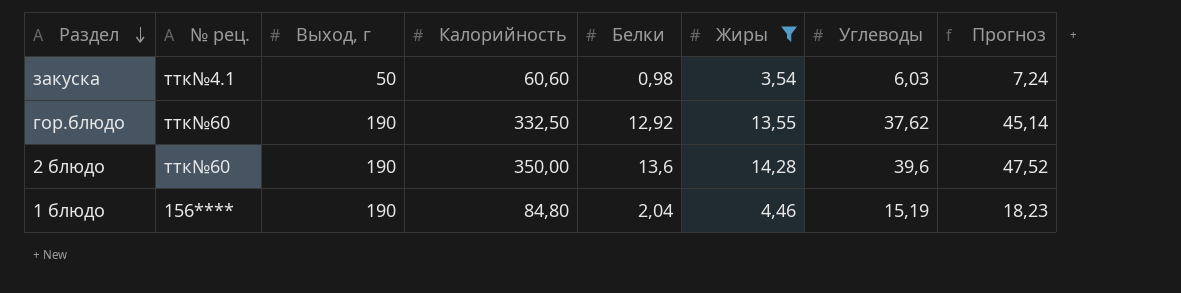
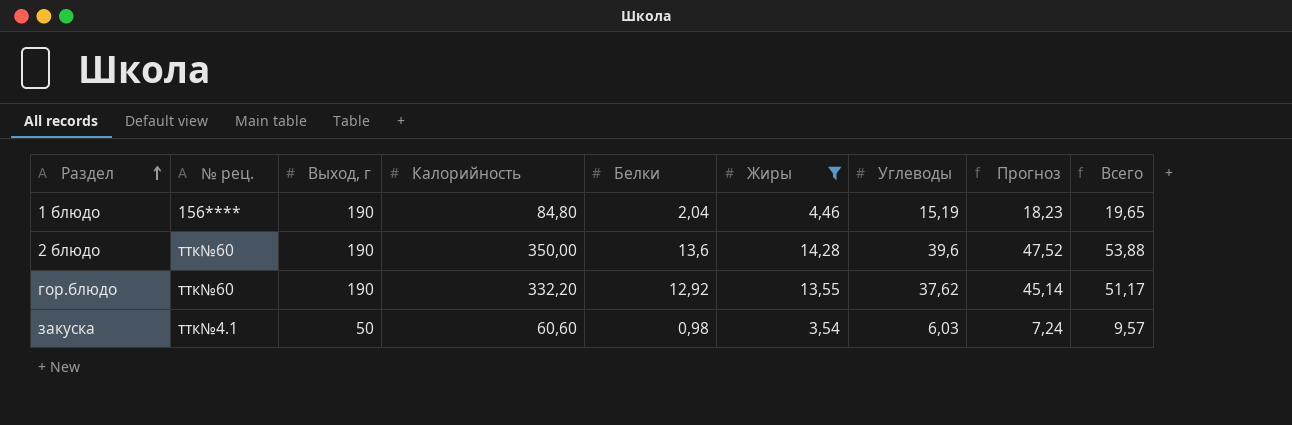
row order: Раздел descending -> Раздел ascending
column Всего | formula: none -> [Жиры] + [Углеводы]
гор.блюдо | Калорийность: 332,50 -> 332,20

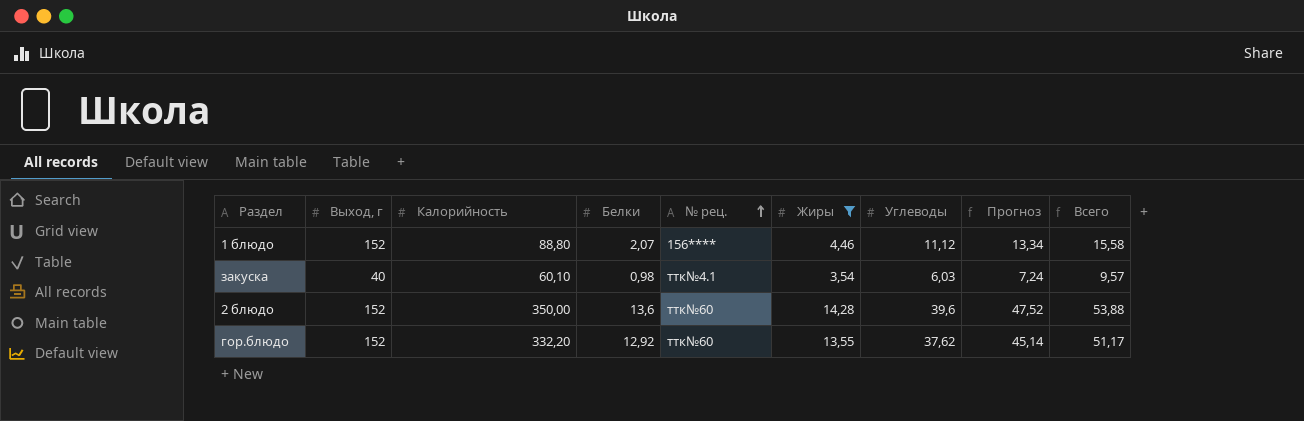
row order: Раздел ascending -> № рец. ascending
column № рец. | position: 2 -> 5
1 блюдо | Выход, г: 190 -> 152
1 блюдо | Калорийность: 84,80 -> 88,80
1 блюдо | Белки: 2,04 -> 2,07
1 блюдо | Углеводы: 15,19 -> 11,12
1 блюдо | Прогноз: 18,23 -> 13,34
1 блюдо | Всего: 19,65 -> 15,58
закуска | Выход, г: 50 -> 40
закуска | Калорийность: 60,60 -> 60,10
2 блюдо | Выход, г: 190 -> 152
гор.блюдо | Выход, г: 190 -> 152

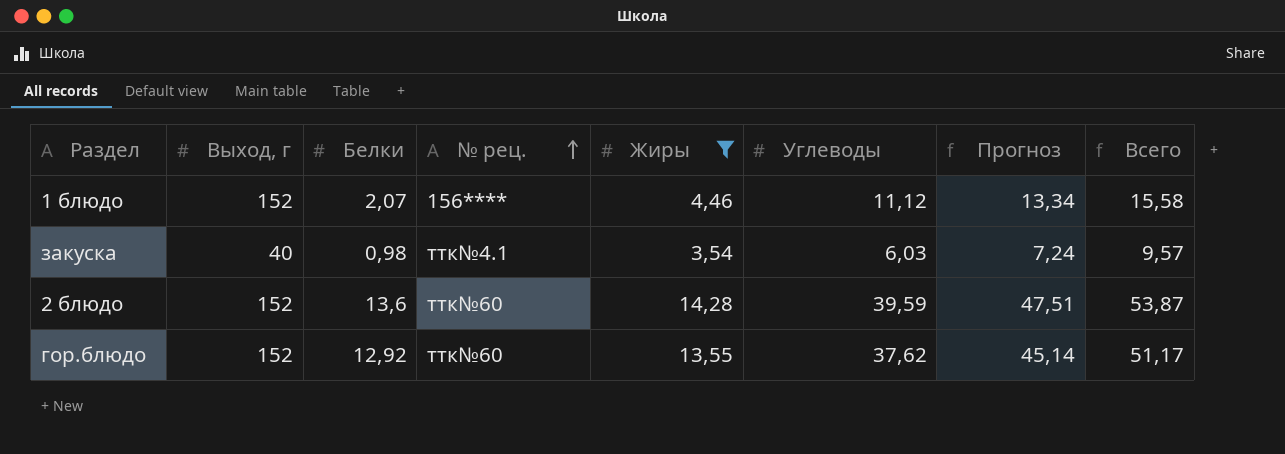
column Калорийность | position: 3 -> none
2 блюдо | Углеводы: 39,6 -> 39,59
2 блюдо | Прогноз: 47,52 -> 47,51
2 блюдо | Всего: 53,88 -> 53,87

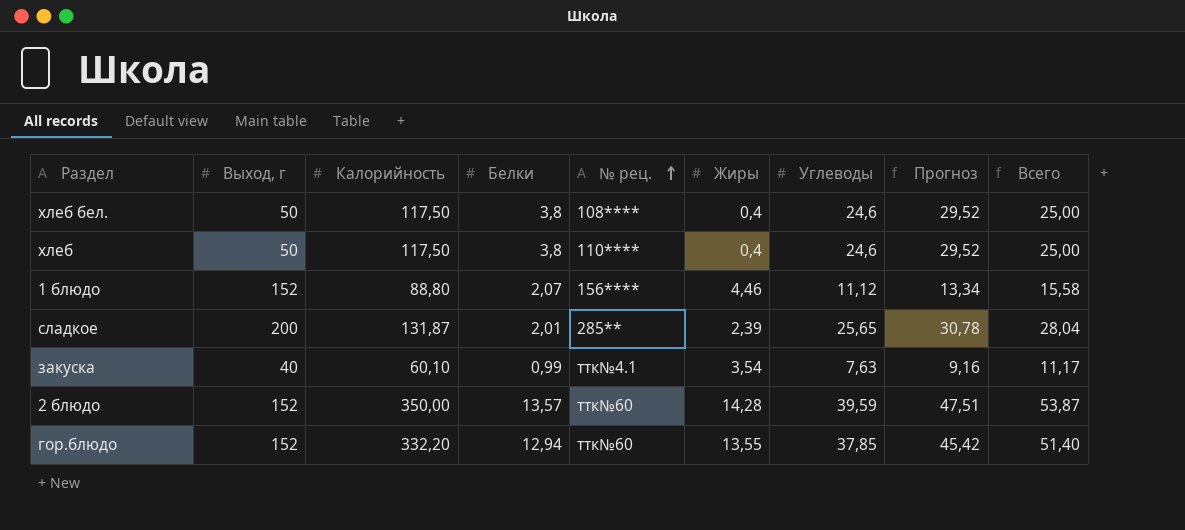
filter: Жиры >= 3,54 -> none
column Калорийность | position: none -> 3
закуска | Белки: 0,98 -> 0,99
закуска | Углеводы: 6,03 -> 7,63
закуска | Прогноз: 7,24 -> 9,16
закуска | Всего: 9,57 -> 11,17
2 блюдо | Белки: 13,6 -> 13,57
гор.блюдо | Белки: 12,92 -> 12,94
гор.блюдо | Углеводы: 37,62 -> 37,85
гор.блюдо | Прогноз: 45,14 -> 45,42
гор.блюдо | Всего: 51,17 -> 51,40

